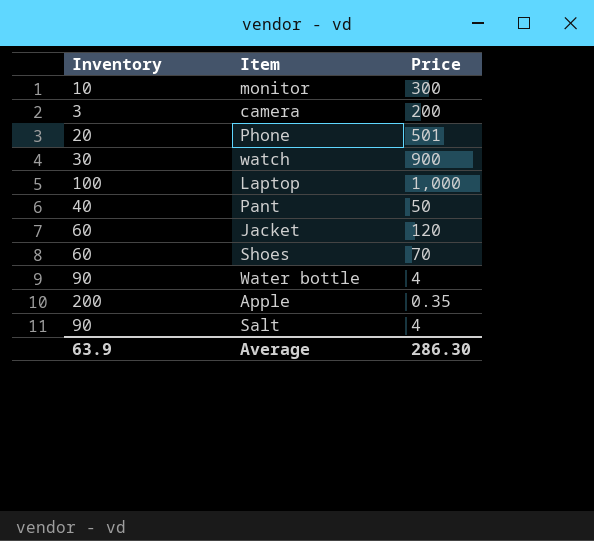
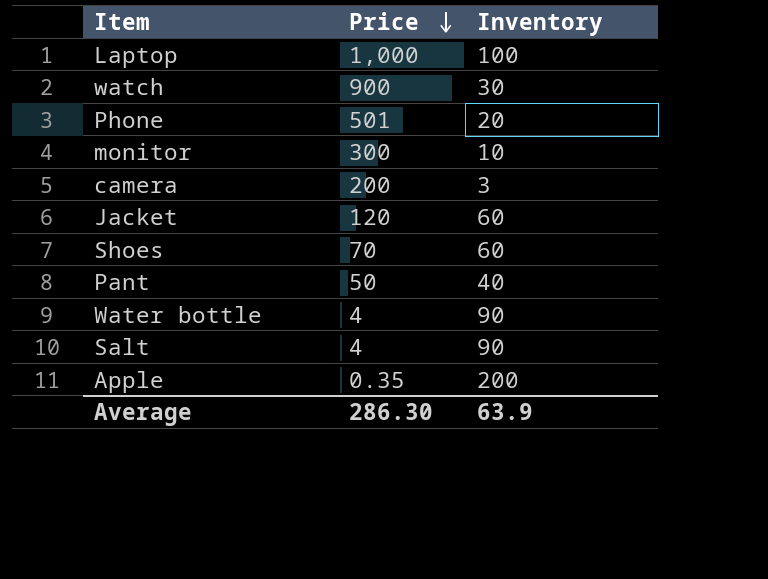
row order: none -> Price descending
column Inventory | position: 1 -> 3

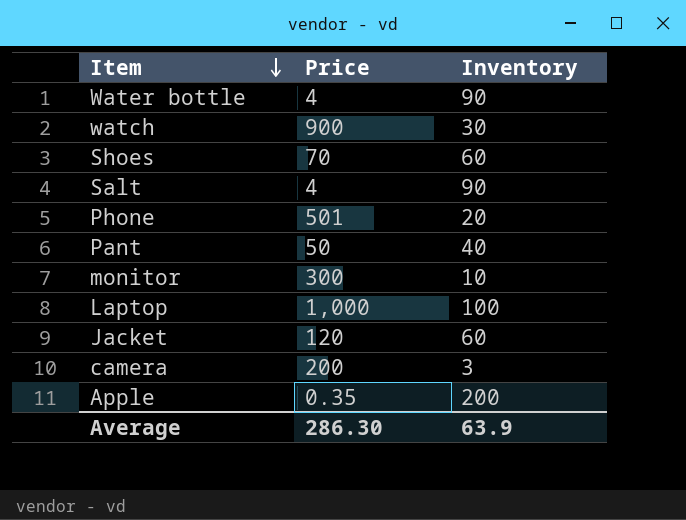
row order: Price descending -> Item descending

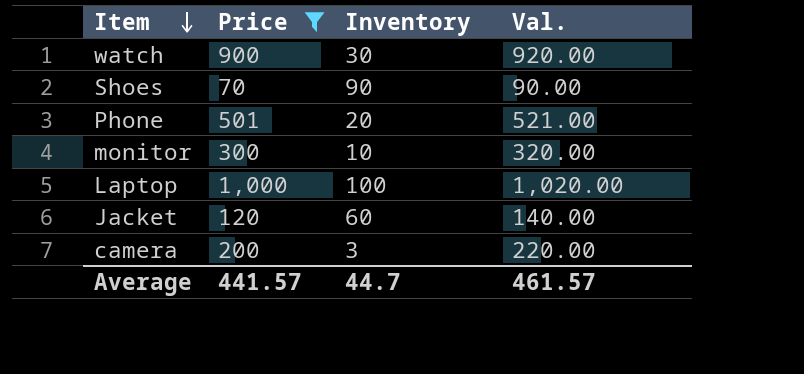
filter: none -> Price >= 70
column Val. | formula: none -> [Price] + 20
Shoes | Inventory: 60 -> 90
Average | Price: 286.30 -> 441.57
Average | Inventory: 63.9 -> 44.7

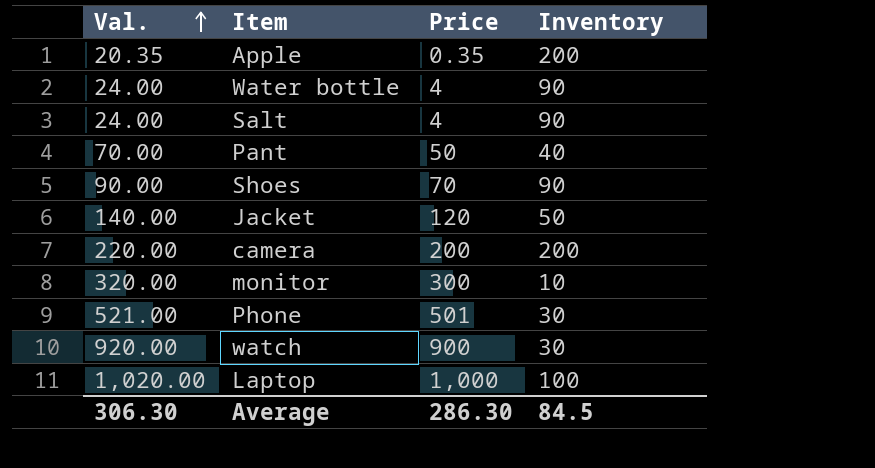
filter: Price >= 70 -> none
row order: Item descending -> Val. ascending
column Val. | position: 4 -> 1
Jacket | Inventory: 60 -> 50
camera | Inventory: 3 -> 200
Phone | Inventory: 20 -> 30
Average | Val.: 461.57 -> 306.30
Average | Price: 441.57 -> 286.30
Average | Inventory: 44.7 -> 84.5

